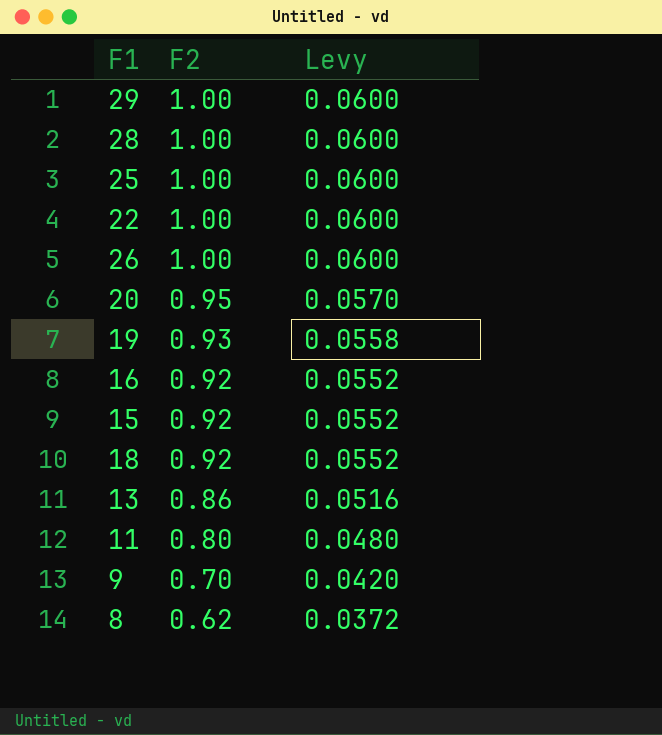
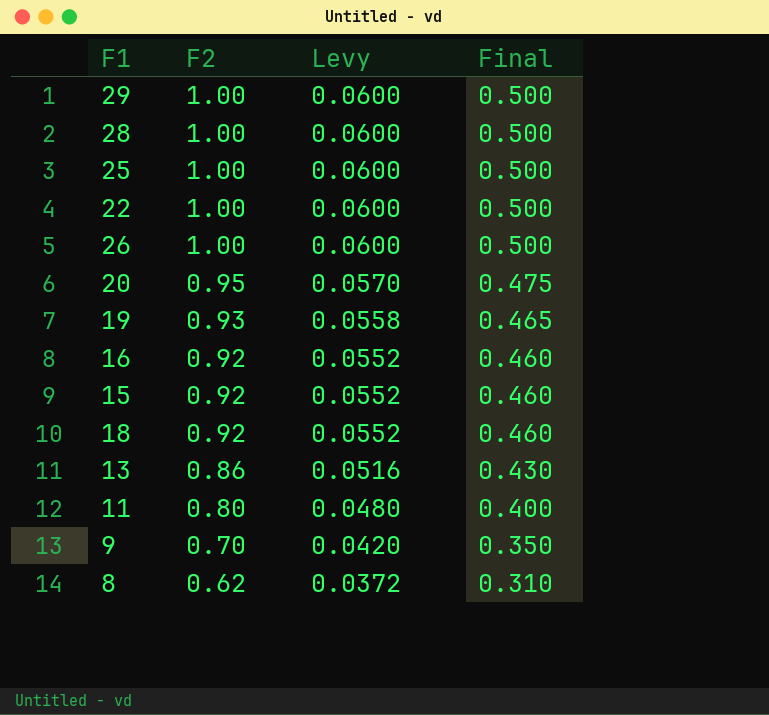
column Final | formula: none -> [F2] * 0.5

